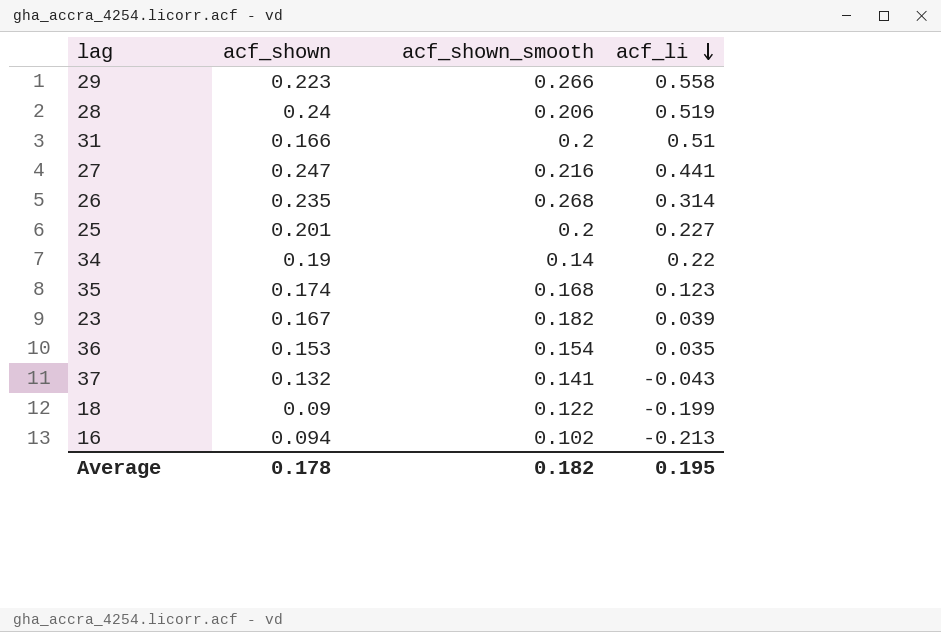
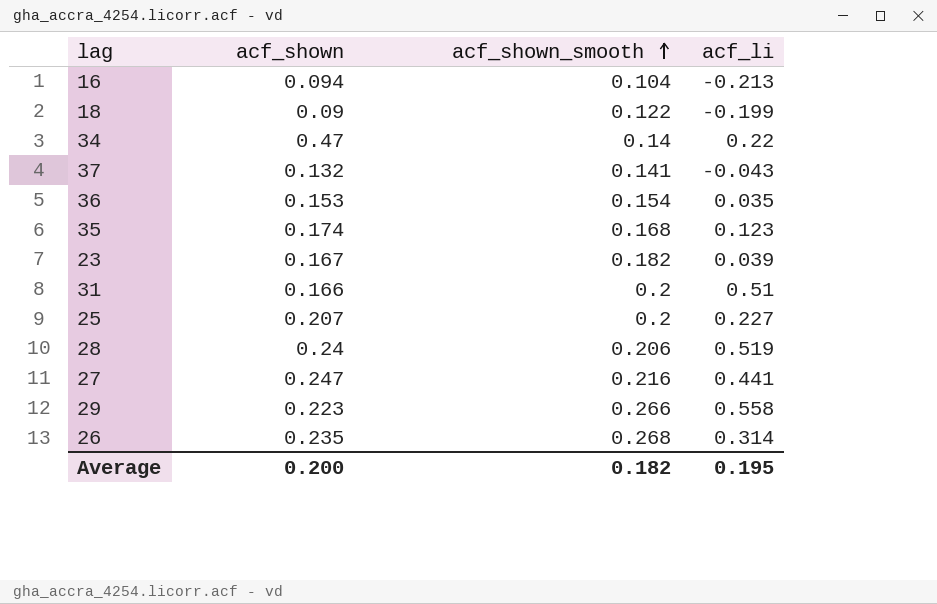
row order: acf_li descending -> acf_shown_smooth ascending
16 | acf_shown_smooth: 0.102 -> 0.104
34 | acf_shown: 0.19 -> 0.47
25 | acf_shown: 0.201 -> 0.207
Average | acf_shown: 0.178 -> 0.200

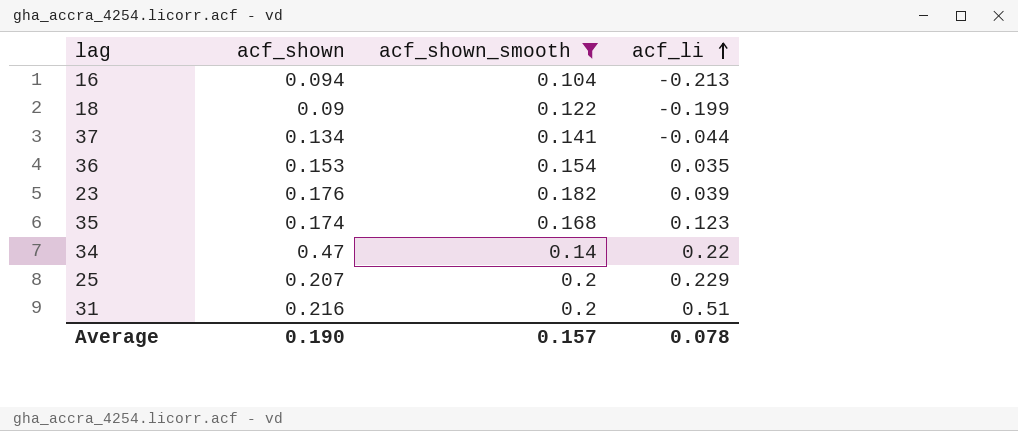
filter: none -> acf_shown_smooth <= 0.2
row order: acf_shown_smooth ascending -> acf_li ascending
37 | acf_shown: 0.132 -> 0.134
37 | acf_li: -0.043 -> -0.044
23 | acf_shown: 0.167 -> 0.176
25 | acf_li: 0.227 -> 0.229
31 | acf_shown: 0.166 -> 0.216
Average | acf_shown: 0.200 -> 0.190
Average | acf_shown_smooth: 0.182 -> 0.157
Average | acf_li: 0.195 -> 0.078

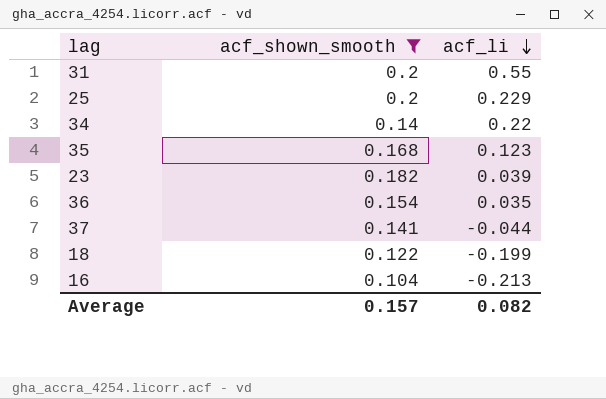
row order: acf_li ascending -> acf_li descending
column acf_shown | position: 2 -> none
31 | acf_li: 0.51 -> 0.55
Average | acf_li: 0.078 -> 0.082

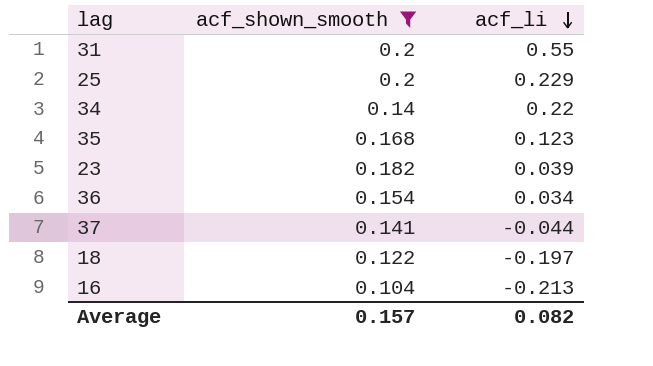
36 | acf_li: 0.035 -> 0.034
18 | acf_li: -0.199 -> -0.197

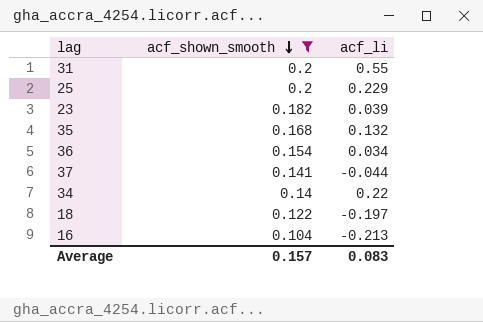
row order: acf_li descending -> acf_shown_smooth descending
35 | acf_li: 0.123 -> 0.132
Average | acf_li: 0.082 -> 0.083

